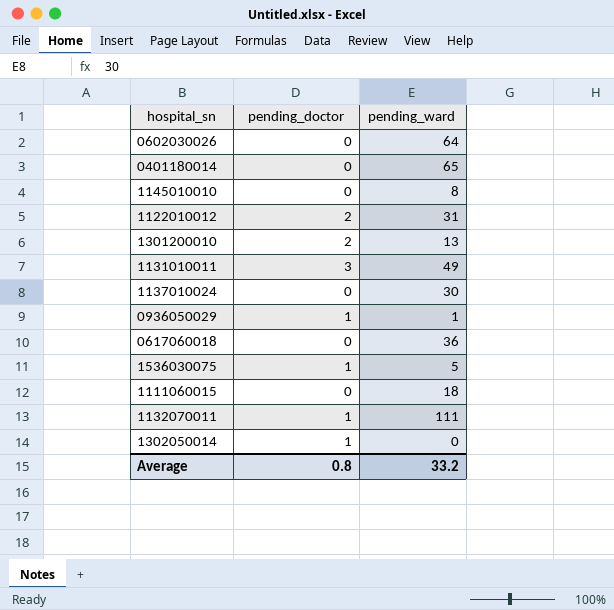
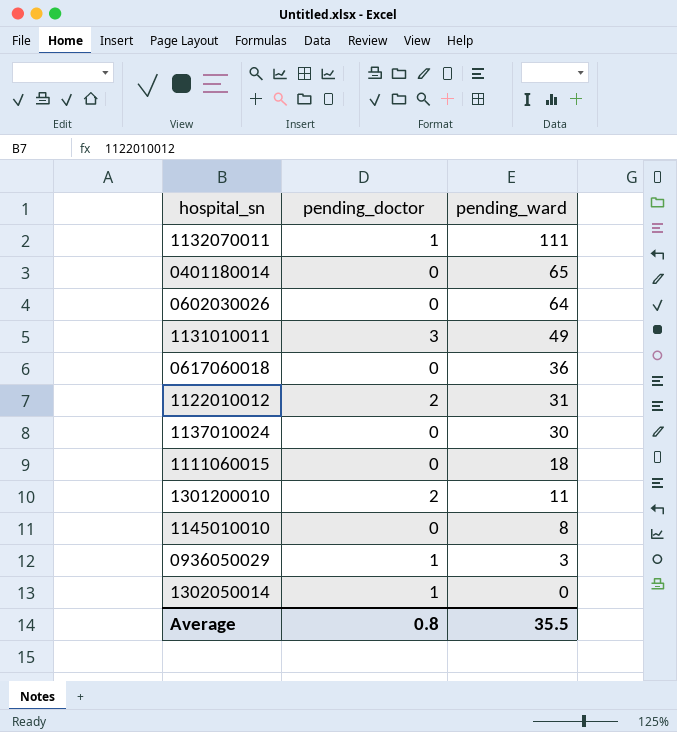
row order: none -> pending_ward descending
row 1536030075: 1 | 5 -> none
1301200010 | pending_ward: 13 -> 11
0936050029 | pending_ward: 1 -> 3
Average | pending_ward: 33.2 -> 35.5

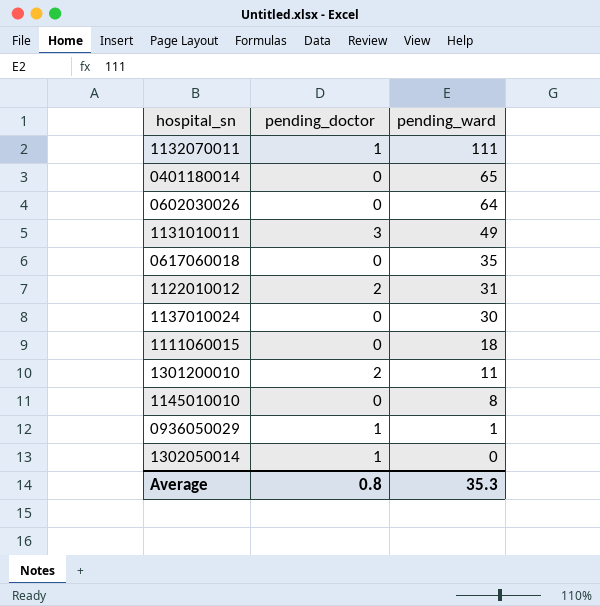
0617060018 | pending_ward: 36 -> 35
0936050029 | pending_ward: 3 -> 1
Average | pending_ward: 35.5 -> 35.3

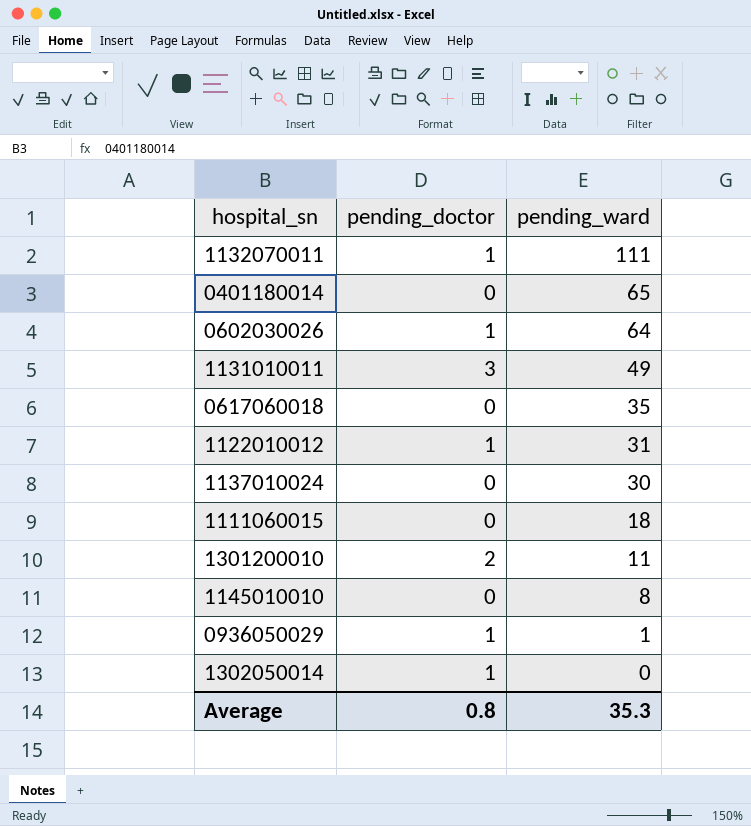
0602030026 | pending_doctor: 0 -> 1
1122010012 | pending_doctor: 2 -> 1

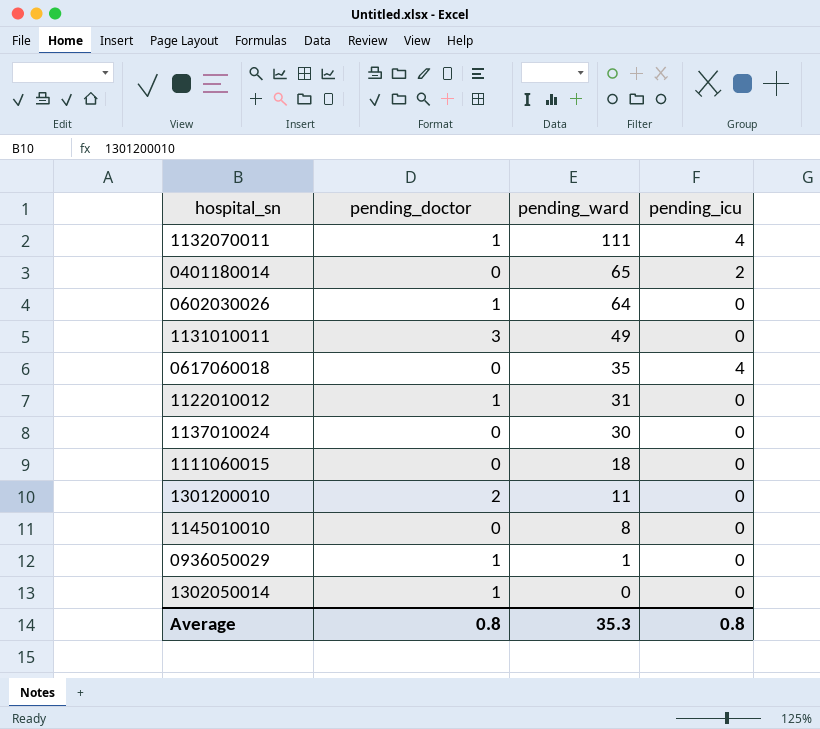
column pending_icu | position: none -> 4

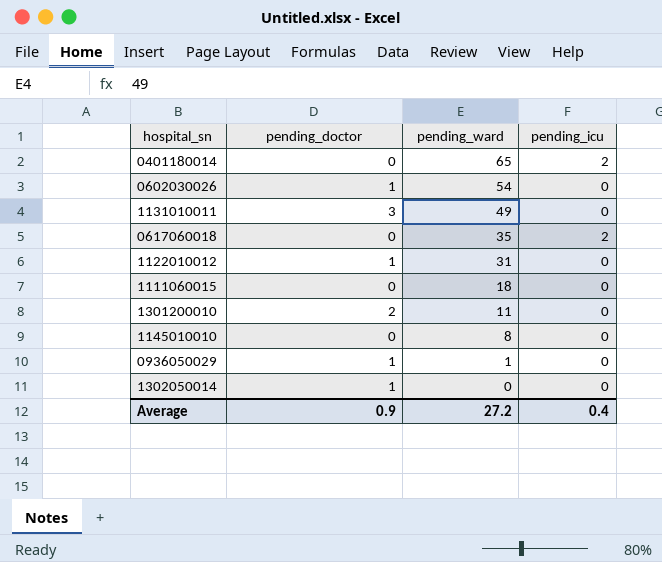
row 1132070011: 1 | 111 | 4 -> none
row 1137010024: 0 | 30 | 0 -> none
0602030026 | pending_ward: 64 -> 54
0617060018 | pending_icu: 4 -> 2
Average | pending_doctor: 0.8 -> 0.9
Average | pending_ward: 35.3 -> 27.2
Average | pending_icu: 0.8 -> 0.4

